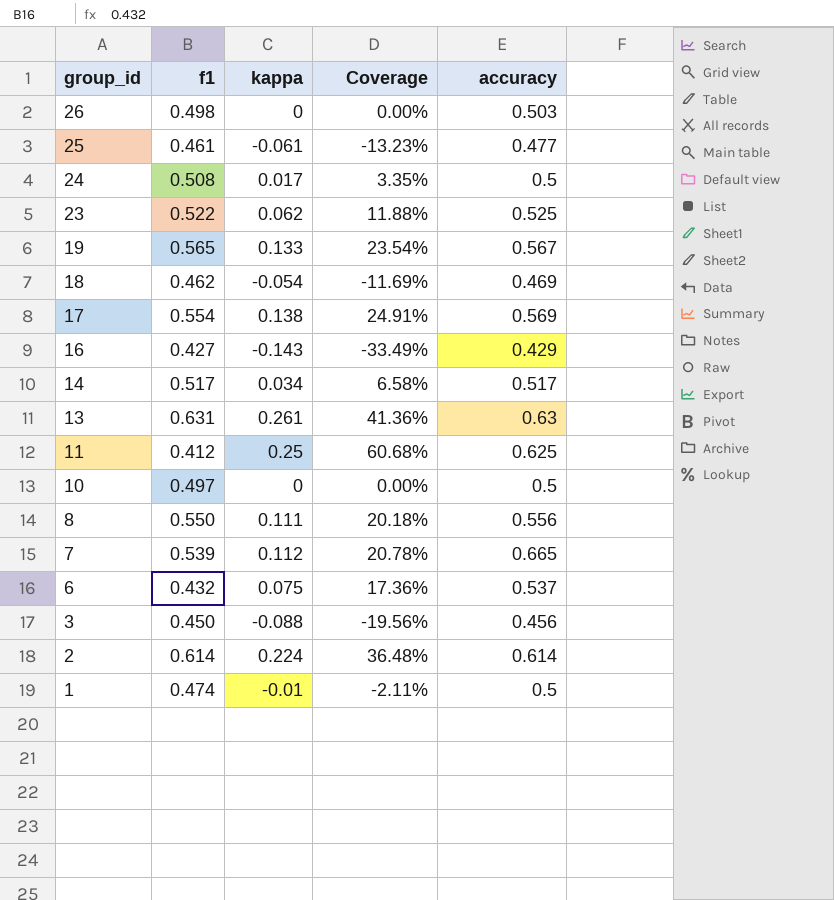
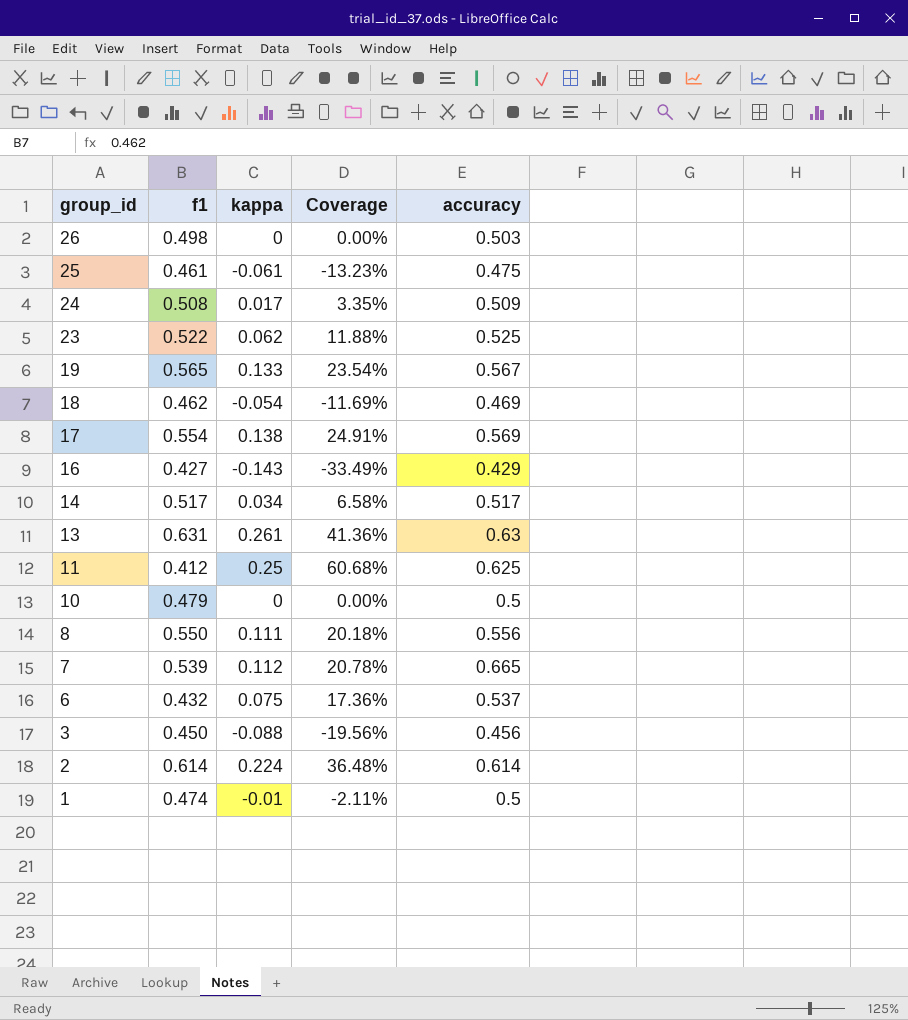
25 | accuracy: 0.477 -> 0.475
24 | accuracy: 0.5 -> 0.509
10 | f1: 0.497 -> 0.479

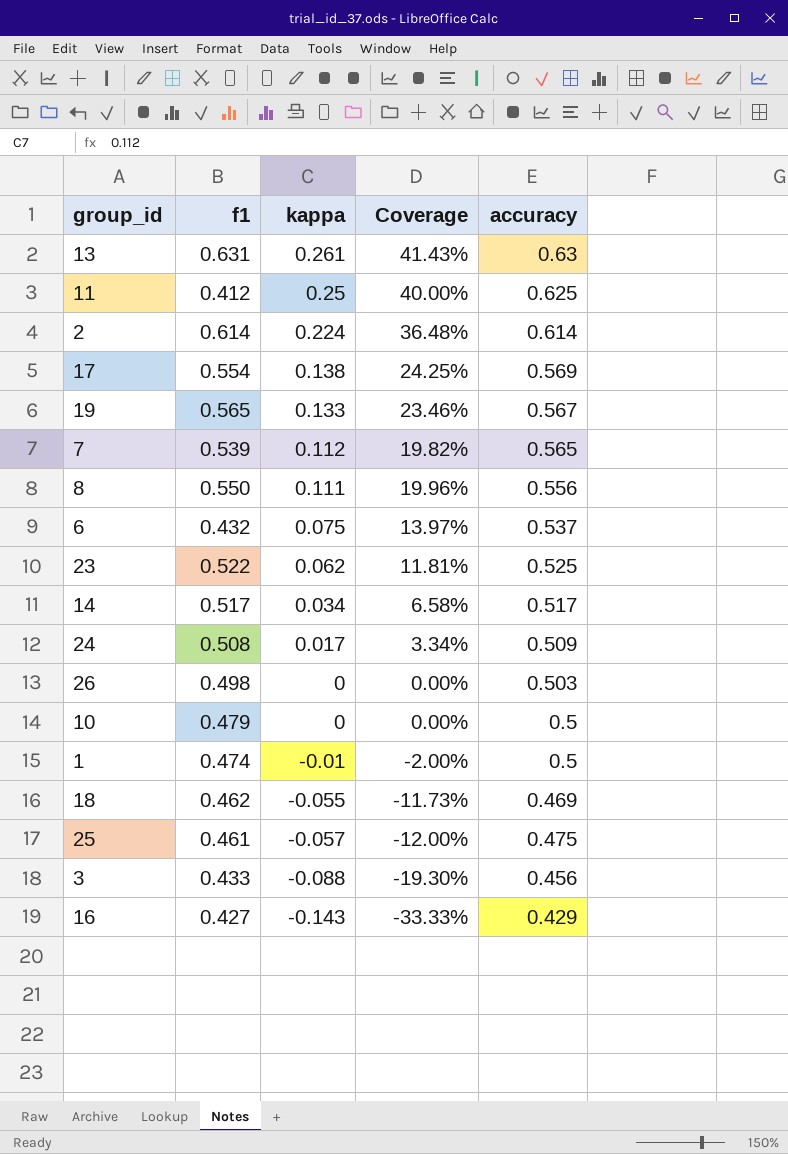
row order: group_id descending -> kappa descending
column Coverage | formula: [kappa] / [f1] -> [kappa] / [accuracy]
7 | accuracy: 0.665 -> 0.565
18 | kappa: -0.054 -> -0.055
25 | kappa: -0.061 -> -0.057
3 | f1: 0.450 -> 0.433

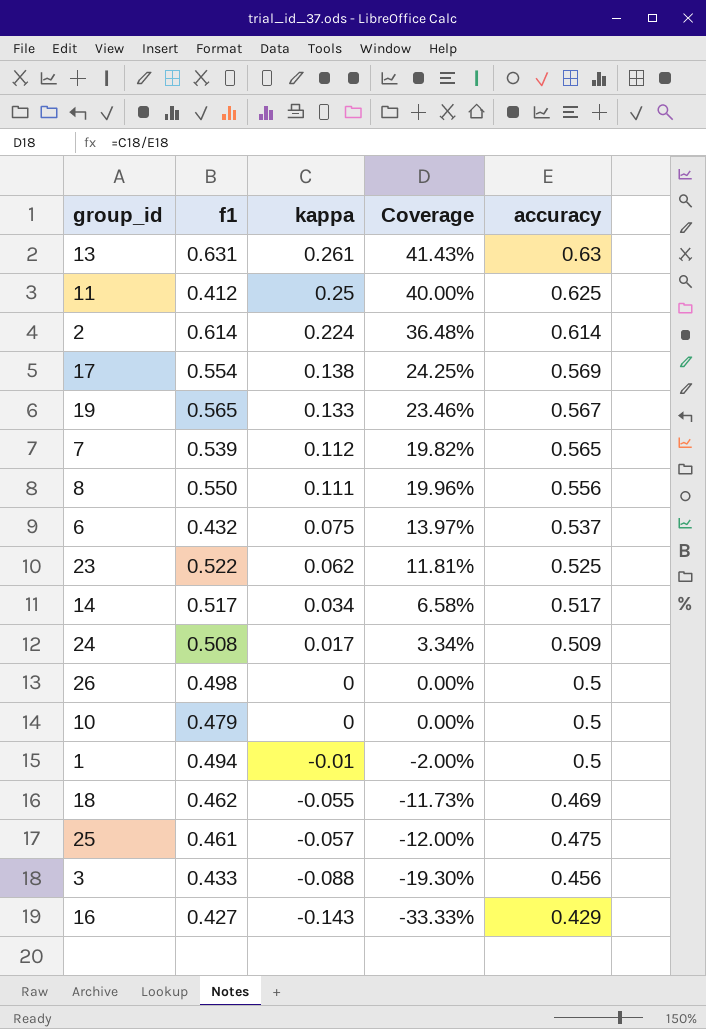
26 | accuracy: 0.503 -> 0.5
1 | f1: 0.474 -> 0.494

